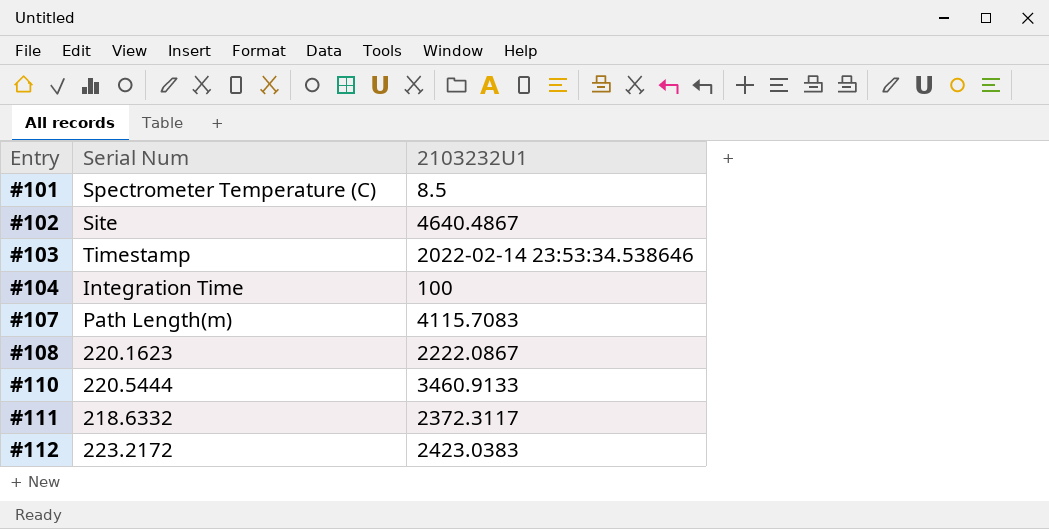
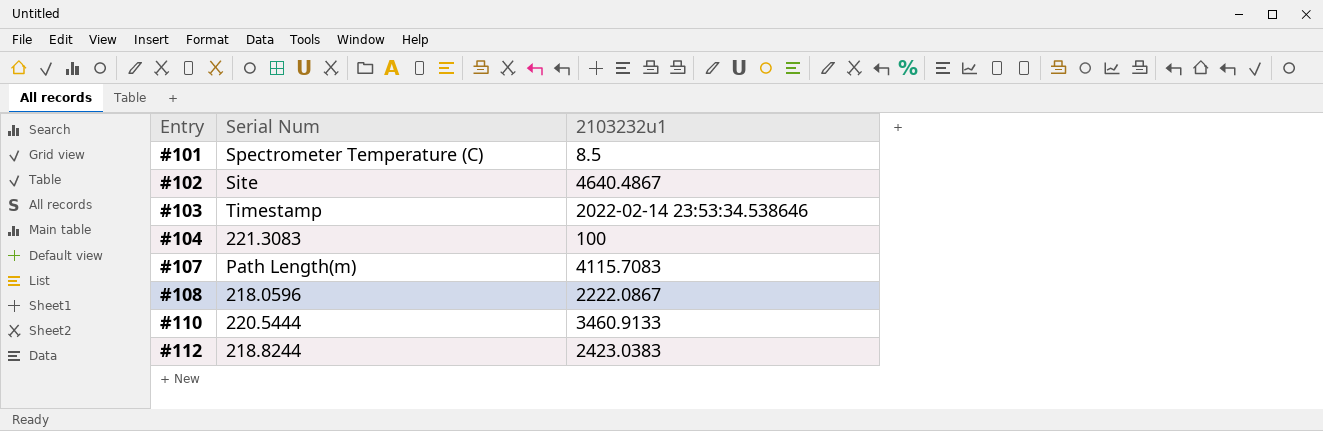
column name: 2103232U1 -> 2103232u1
row #111: 218.6332 | 2372.3117 -> none
#104 | Serial Num: Integration Time -> 221.3083
#108 | Serial Num: 220.1623 -> 218.0596
#112 | Serial Num: 223.2172 -> 218.8244

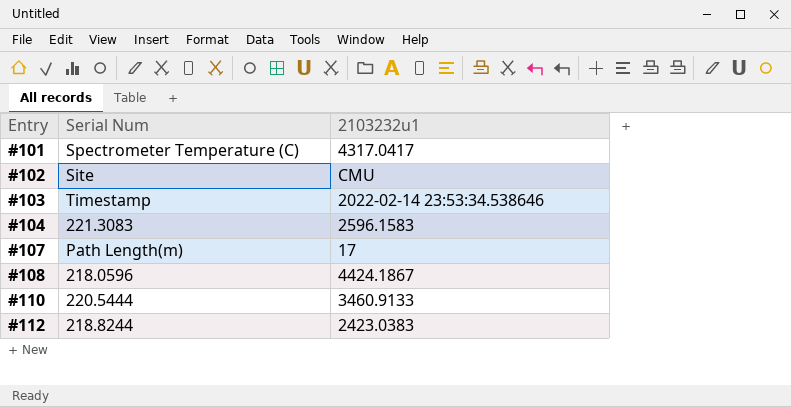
#101 | 2103232u1: 8.5 -> 4317.0417
#102 | 2103232u1: 4640.4867 -> CMU
#104 | 2103232u1: 100 -> 2596.1583
#107 | 2103232u1: 4115.7083 -> 17
#108 | 2103232u1: 2222.0867 -> 4424.1867

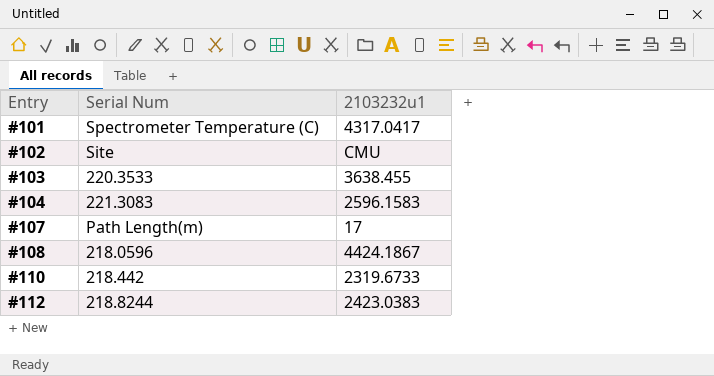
#103 | Serial Num: Timestamp -> 220.3533
#103 | 2103232u1: 2022-02-14 23:53:34.538646 -> 3638.455
#110 | Serial Num: 220.5444 -> 218.442
#110 | 2103232u1: 3460.9133 -> 2319.6733

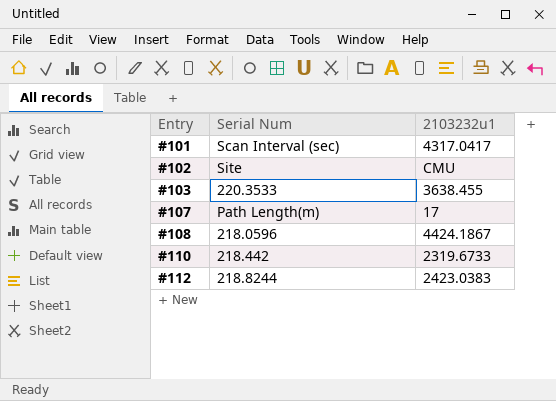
row #104: 221.3083 | 2596.1583 -> none
#101 | Serial Num: Spectrometer Temperature (C) -> Scan Interval (sec)

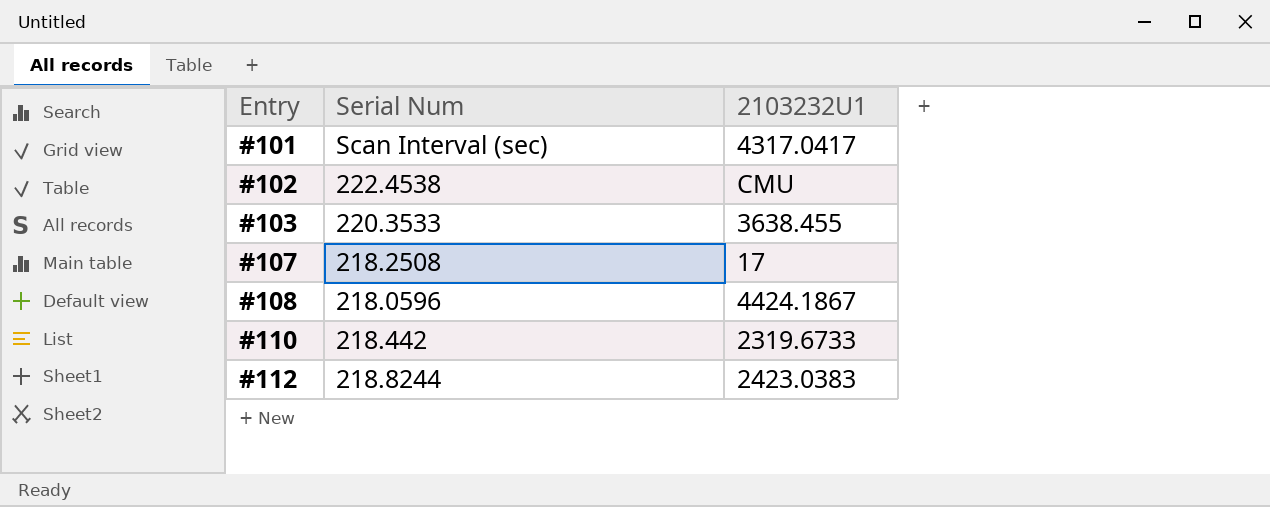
column name: 2103232u1 -> 2103232U1
#102 | Serial Num: Site -> 222.4538
#107 | Serial Num: Path Length(m) -> 218.2508

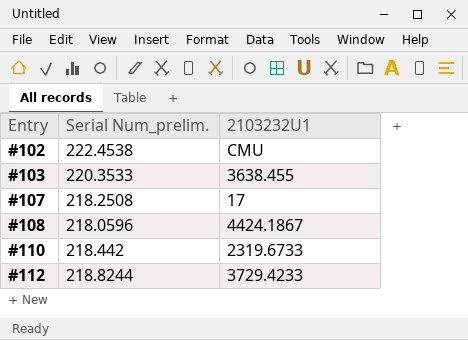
column name: Serial Num -> Serial Num_prelim.
row #101: Scan Interval (sec) | 4317.0417 -> none
#112 | 2103232U1: 2423.0383 -> 3729.4233

